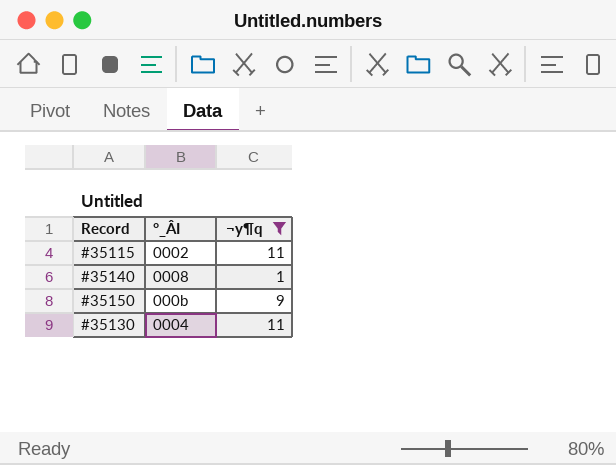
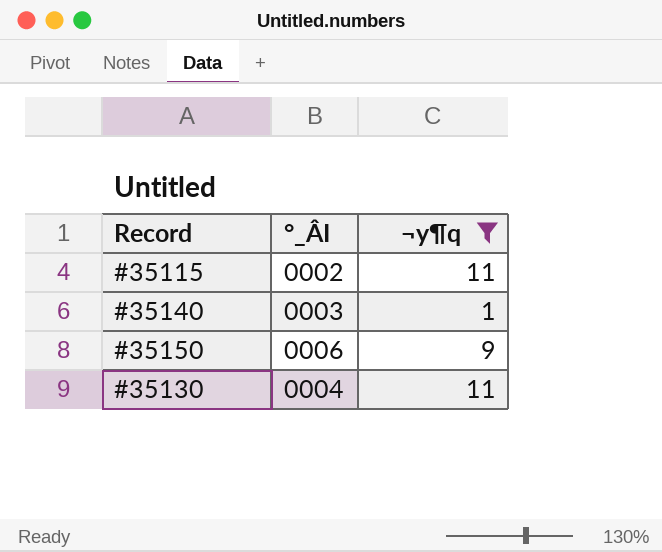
#35140 | °_ÂI: 0008 -> 0003
#35150 | °_ÂI: 000b -> 0006

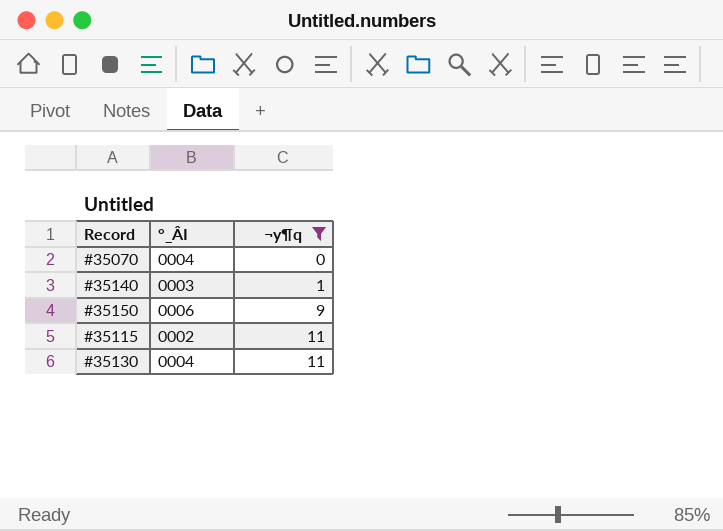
row order: none -> ¬y¶q ascending
row #35070: none -> 0004 | 0

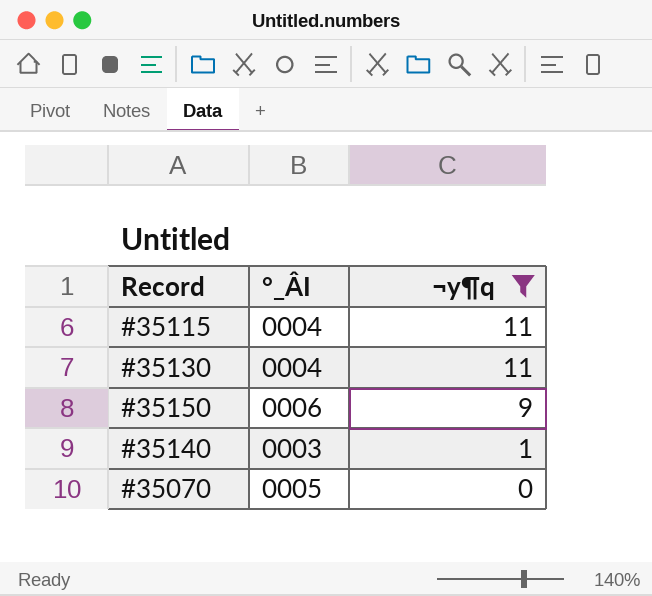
row order: ¬y¶q ascending -> ¬y¶q descending
#35115 | °_ÂI: 0002 -> 0004
#35070 | °_ÂI: 0004 -> 0005

